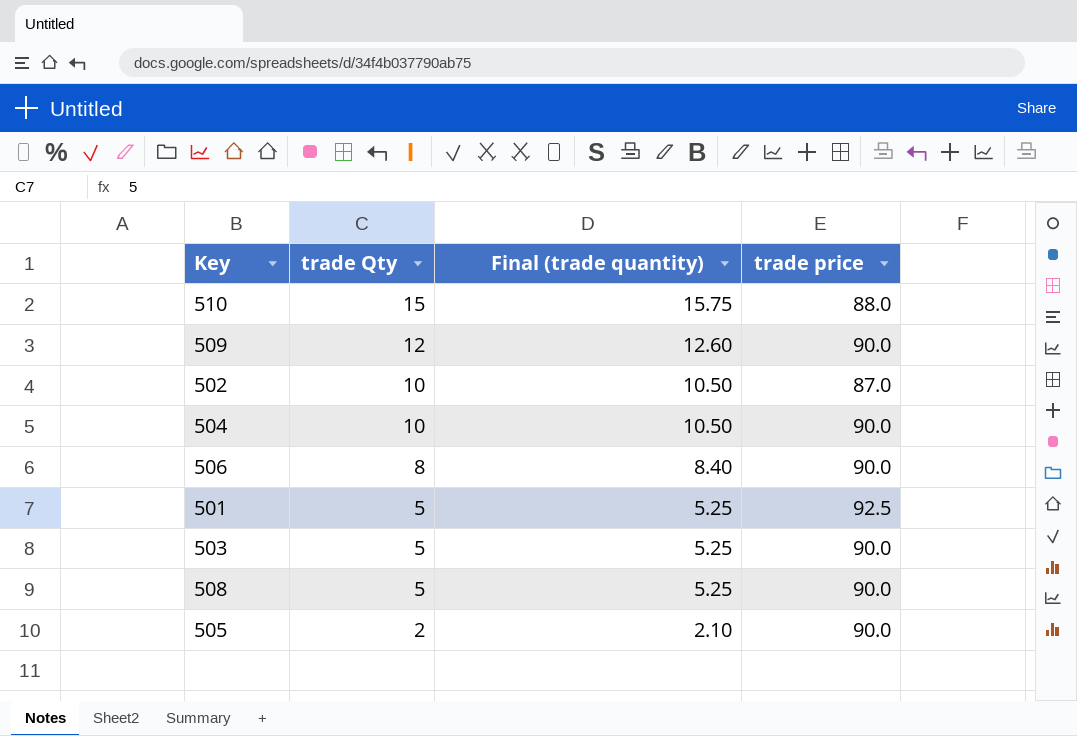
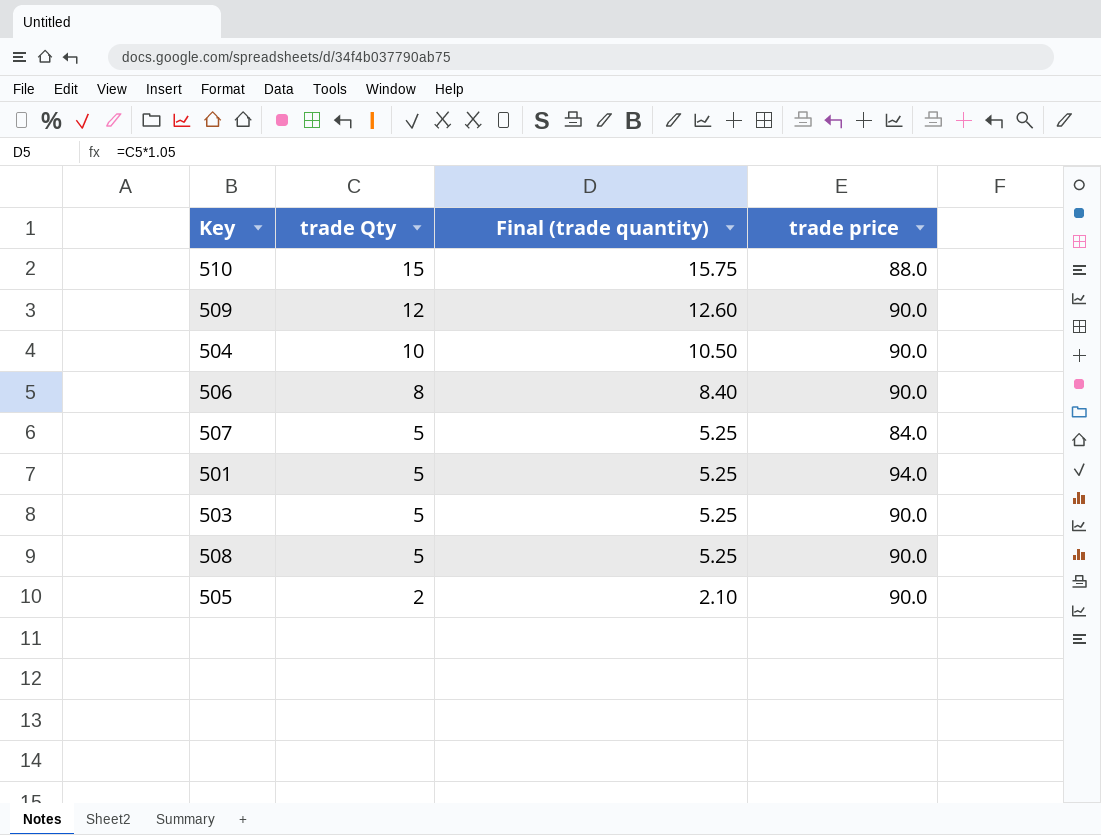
row 502: 10 | 10.50 | 87.0 -> none
row 507: none -> 5 | 5.25 | 84.0
501 | trade price: 92.5 -> 94.0

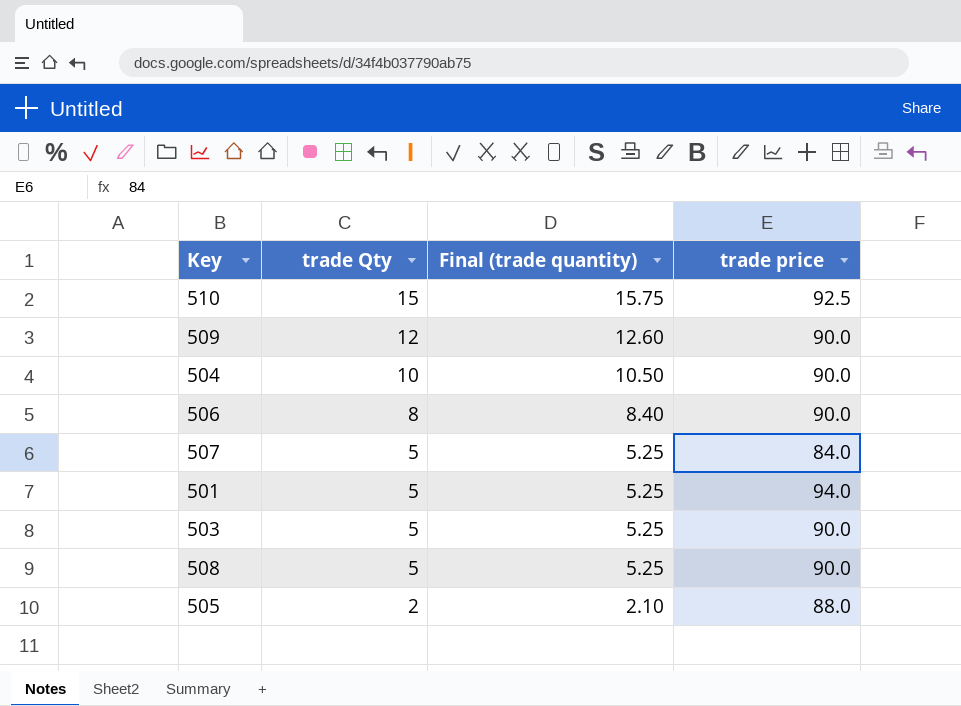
510 | trade price: 88.0 -> 92.5
505 | trade price: 90.0 -> 88.0

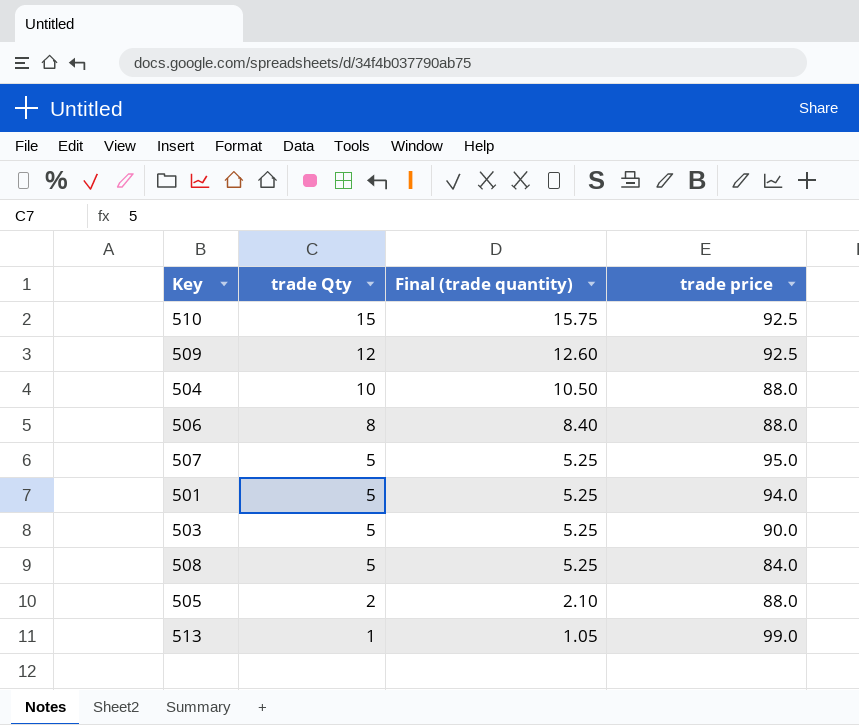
509 | trade price: 90.0 -> 92.5
504 | trade price: 90.0 -> 88.0
506 | trade price: 90.0 -> 88.0
507 | trade price: 84.0 -> 95.0
508 | trade price: 90.0 -> 84.0
row 513: none -> 1 | 1.05 | 99.0

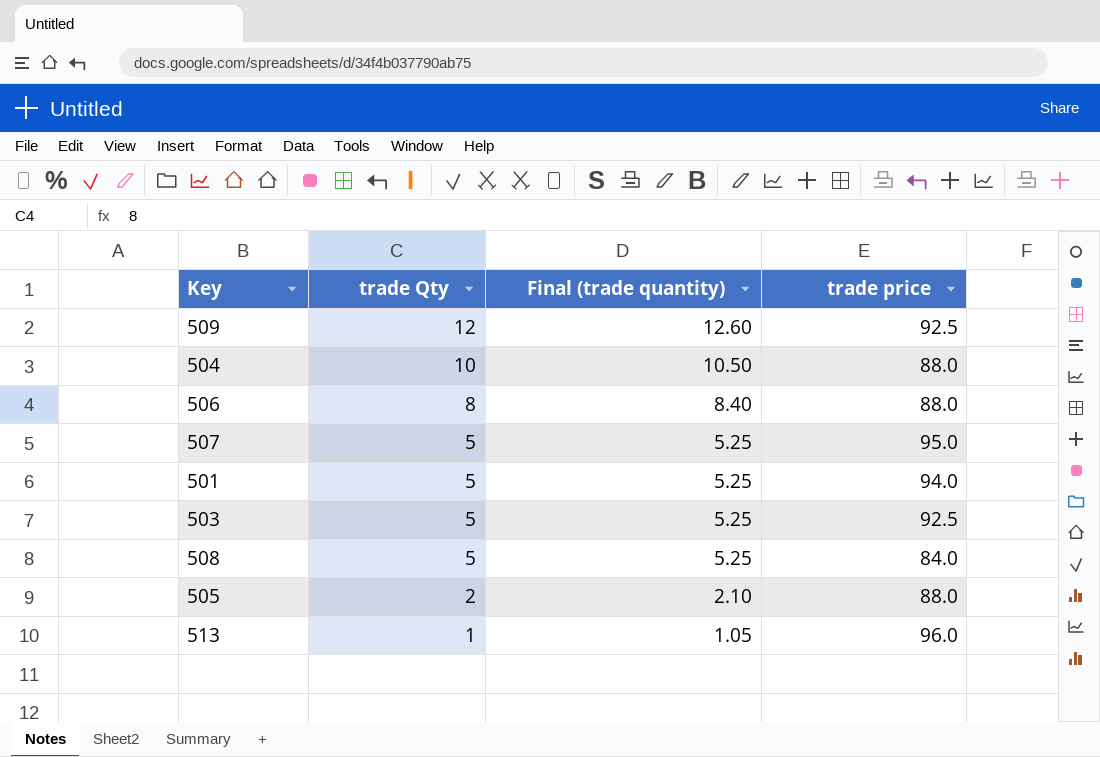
row 510: 15 | 15.75 | 92.5 -> none
503 | trade price: 90.0 -> 92.5
513 | trade price: 99.0 -> 96.0

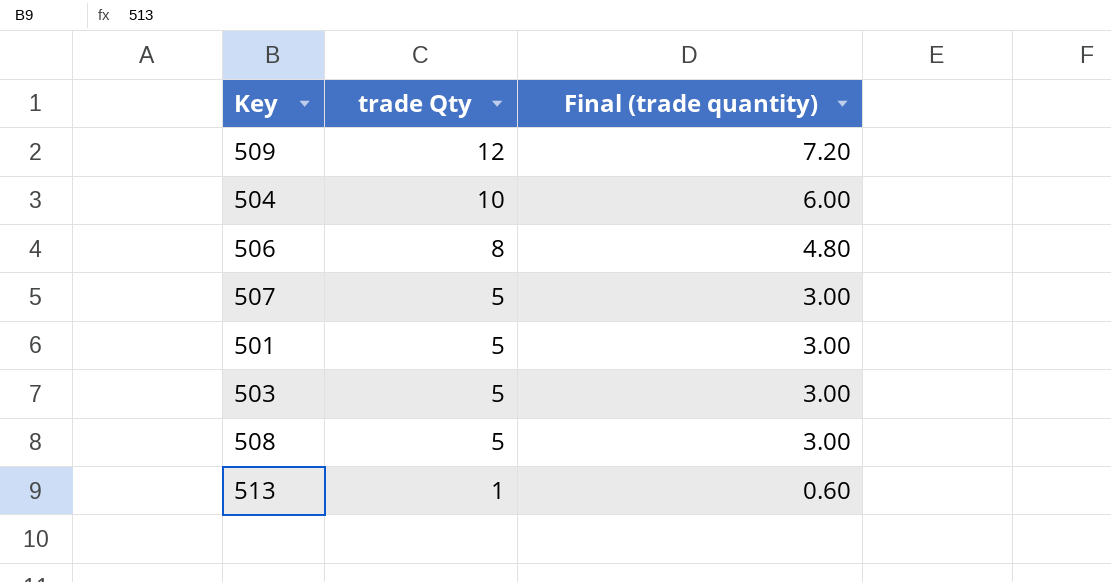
column trade price | position: 4 -> none
column Final (trade quantity) | formula: [trade Qty] * 1.05 -> [trade Qty] * 0.6
row 505: 2 | 2.10 | 88.0 -> none

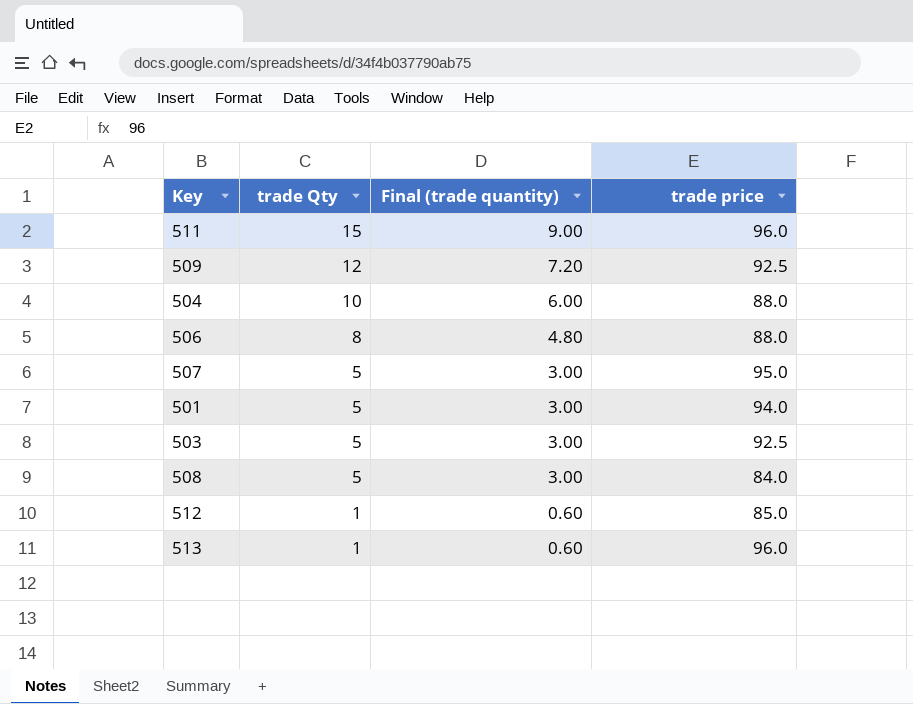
column trade price | position: none -> 4
row 511: none -> 15 | 9.00 | 96.0
row 512: none -> 1 | 0.60 | 85.0

